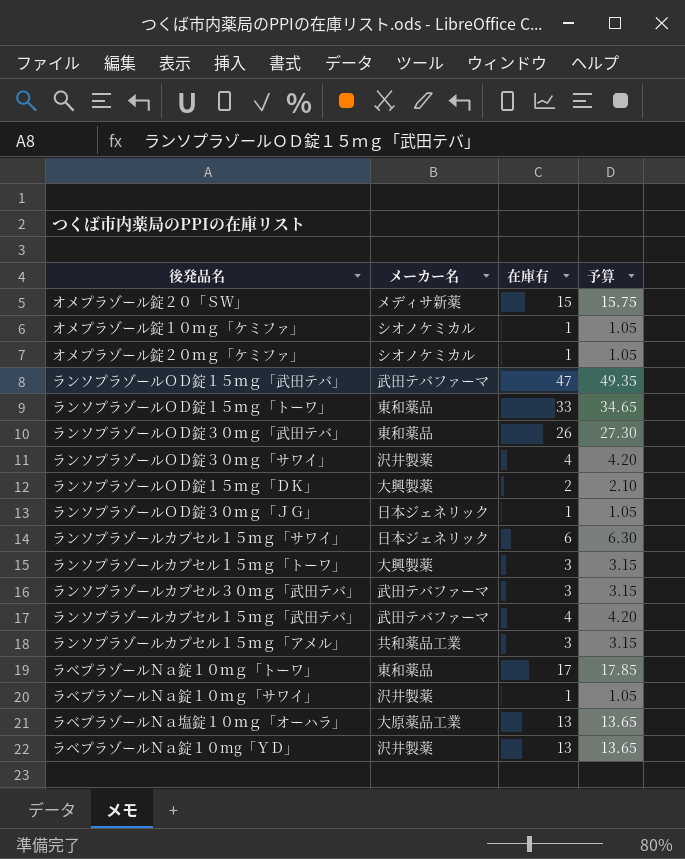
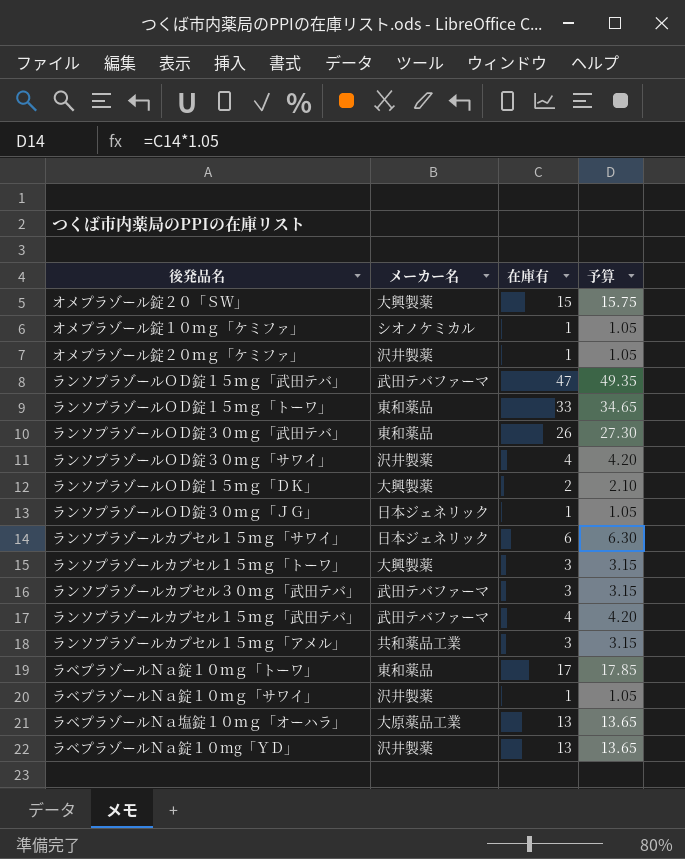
オメプラゾール錠２０「ＳＷ」 | メーカー名: メディサ新薬 -> 大興製薬
オメプラゾール錠２０ｍｇ「ケミファ」 | メーカー名: シオノケミカル -> 沢井製薬

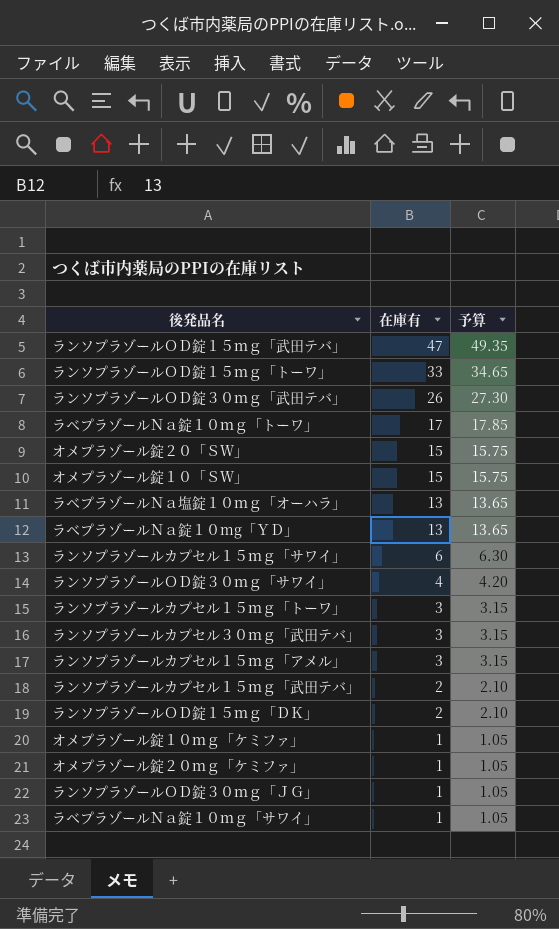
row order: none -> 在庫有 descending
column メーカー名 | position: 2 -> none
row オメプラゾール錠１０「ＳＷ」: none -> 15 | 15.75
ランソプラゾールカプセル１５ｍｇ「武田テバ」 | 在庫有: 4 -> 2
ランソプラゾールカプセル１５ｍｇ「武田テバ」 | 予算: 4.20 -> 2.10

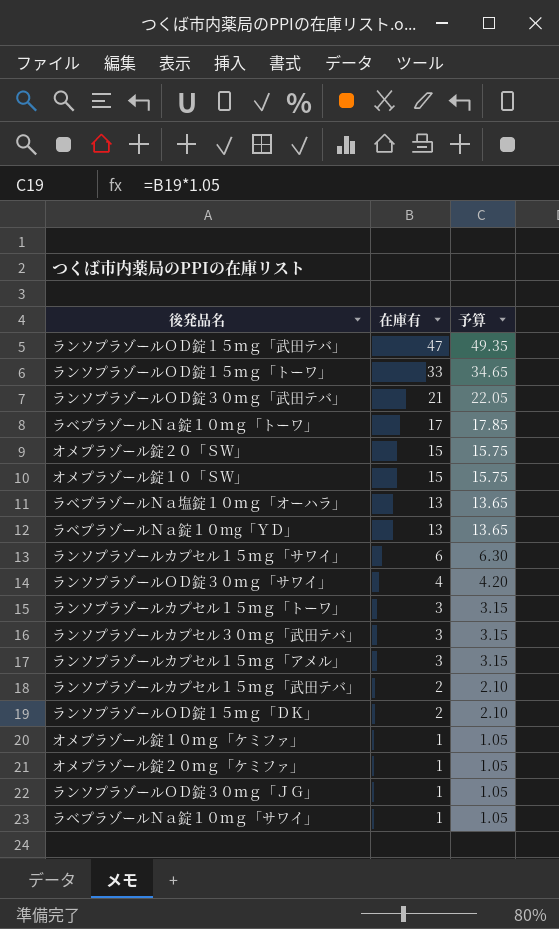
ランソプラゾールＯＤ錠３０ｍｇ「武田テバ」 | 在庫有: 26 -> 21
ランソプラゾールＯＤ錠３０ｍｇ「武田テバ」 | 予算: 27.30 -> 22.05

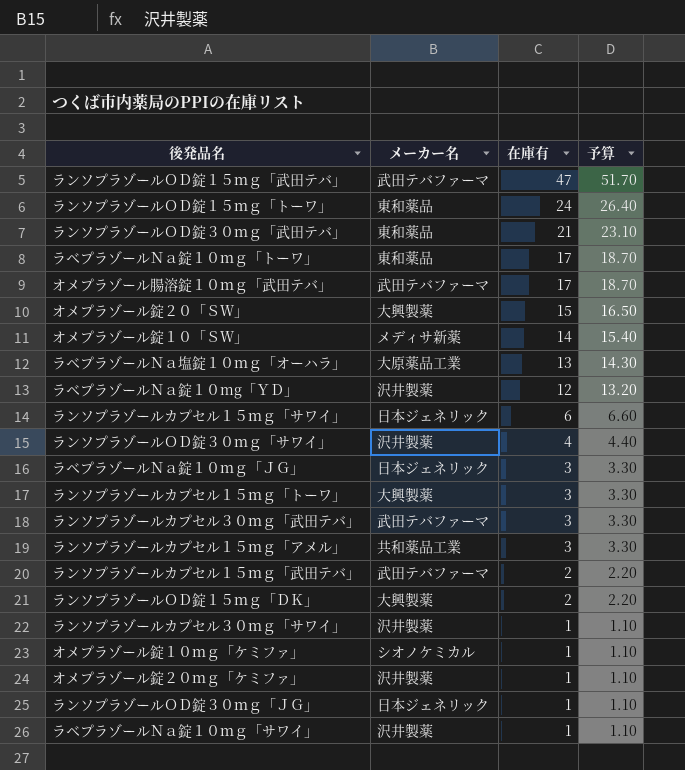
column メーカー名 | position: none -> 2
column 予算 | formula: [在庫有] * 1.05 -> [在庫有] * 1.1
ランソプラゾールＯＤ錠１５ｍｇ「トーワ」 | 在庫有: 33 -> 24
row オメプラゾール腸溶錠１０ｍｇ「武田テバ」: none -> 武田テバファーマ | 17 | 18.70
オメプラゾール錠１０「ＳＷ」 | 在庫有: 15 -> 14
ラベプラゾールＮａ錠１０mg「ＹＤ」 | 在庫有: 13 -> 12
row ラベプラゾールＮａ錠１０ｍｇ「ＪＧ」: none -> 日本ジェネリック | 3 | 3.30
row ランソプラゾールカプセル３０ｍｇ「サワイ」: none -> 沢井製薬 | 1 | 1.10

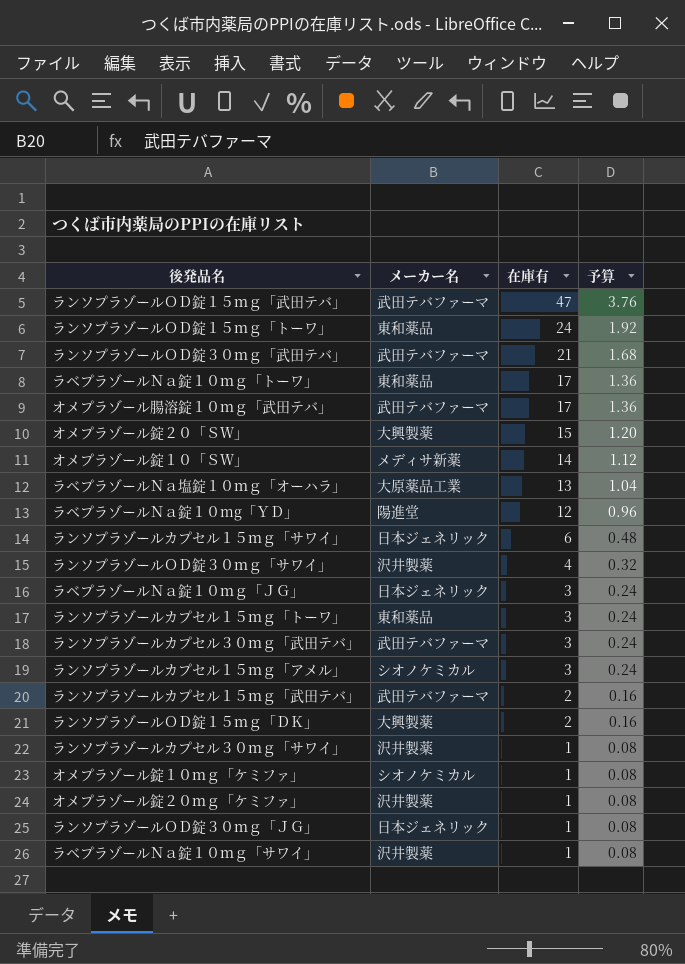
column 予算 | formula: [在庫有] * 1.1 -> [在庫有] * 0.08
ランソプラゾールＯＤ錠３０ｍｇ「武田テバ」 | メーカー名: 東和薬品 -> 武田テバファーマ
ラベプラゾールＮａ錠１０mg「ＹＤ」 | メーカー名: 沢井製薬 -> 陽進堂
ランソプラゾールカプセル１５ｍｇ「トーワ」 | メーカー名: 大興製薬 -> 東和薬品
ランソプラゾールカプセル１５ｍｇ「アメル」 | メーカー名: 共和薬品工業 -> シオノケミカル

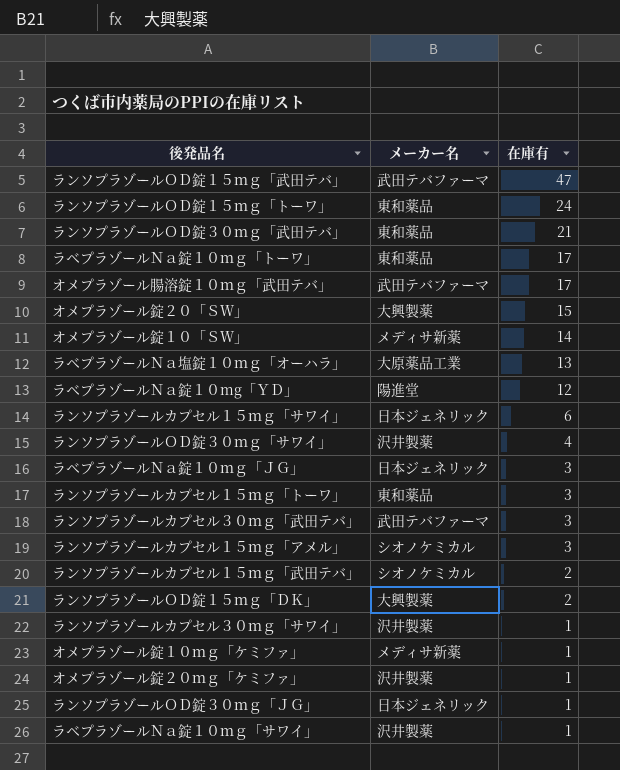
column 予算 | formula: [在庫有] * 0.08 -> none
ランソプラゾールＯＤ錠３０ｍｇ「武田テバ」 | メーカー名: 武田テバファーマ -> 東和薬品
ランソプラゾールカプセル１５ｍｇ「武田テバ」 | メーカー名: 武田テバファーマ -> シオノケミカル
オメプラゾール錠１０ｍｇ「ケミファ」 | メーカー名: シオノケミカル -> メディサ新薬

